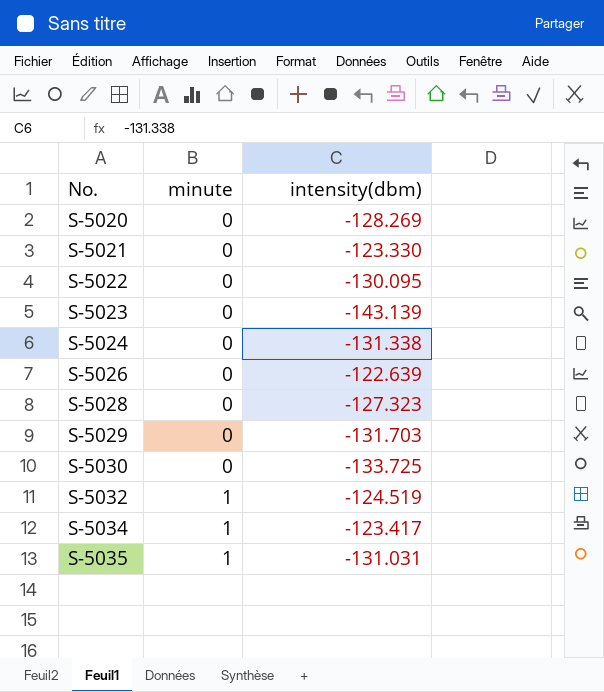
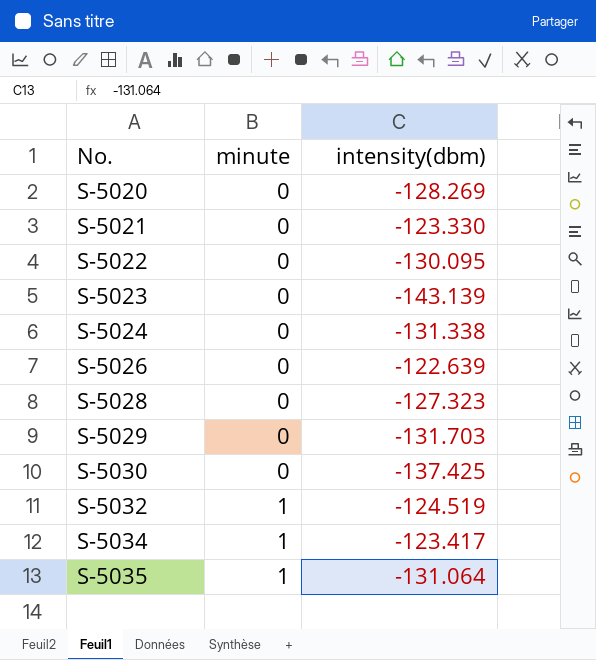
S-5030 | intensity(dbm): -133.725 -> -137.425
S-5035 | intensity(dbm): -131.031 -> -131.064

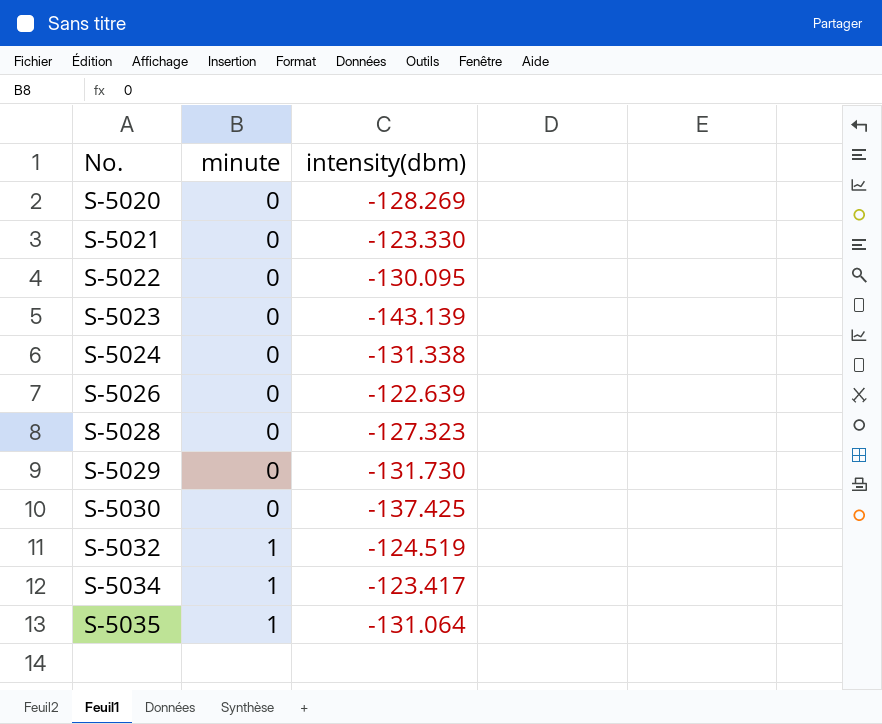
S-5029 | intensity(dbm): -131.703 -> -131.730

